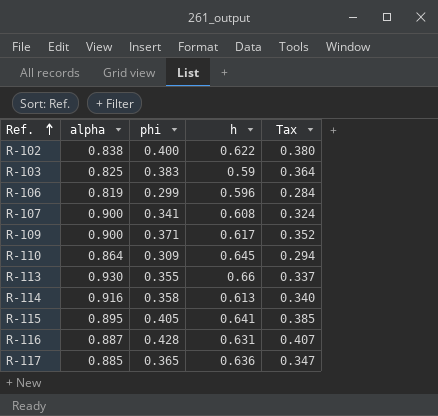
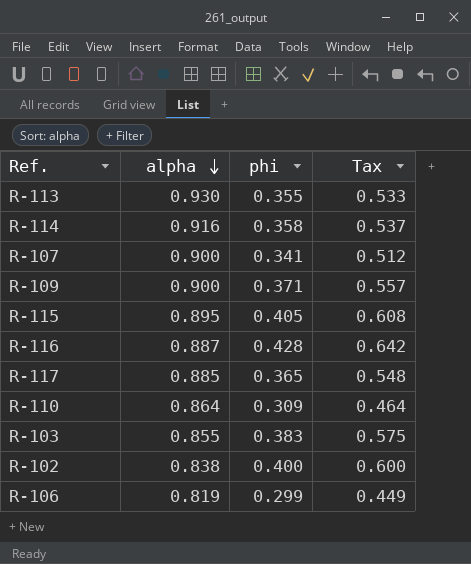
row order: Ref. ascending -> alpha descending
column h | position: 4 -> none
column Tax | formula: [phi] * 0.95 -> [phi] * 1.5
R-103 | alpha: 0.825 -> 0.855

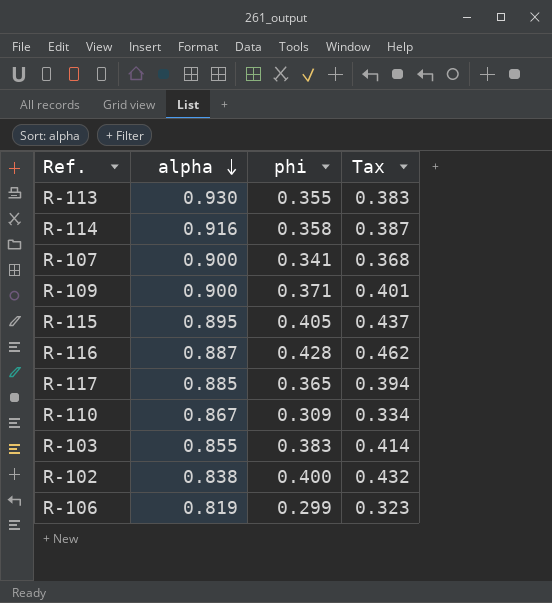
column Tax | formula: [phi] * 1.5 -> [phi] * 1.08
R-110 | alpha: 0.864 -> 0.867

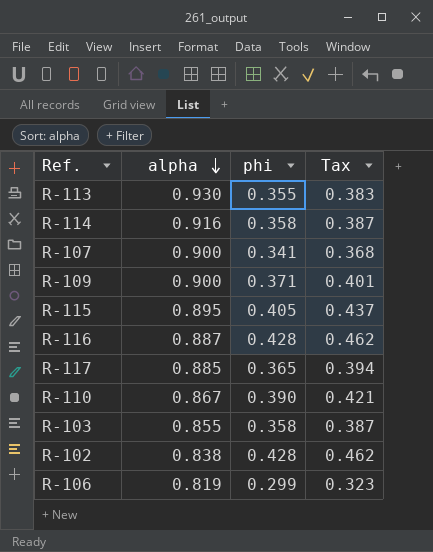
R-110 | phi: 0.309 -> 0.390
R-110 | Tax: 0.334 -> 0.421
R-103 | phi: 0.383 -> 0.358
R-103 | Tax: 0.414 -> 0.387
R-102 | phi: 0.400 -> 0.428
R-102 | Tax: 0.432 -> 0.462

